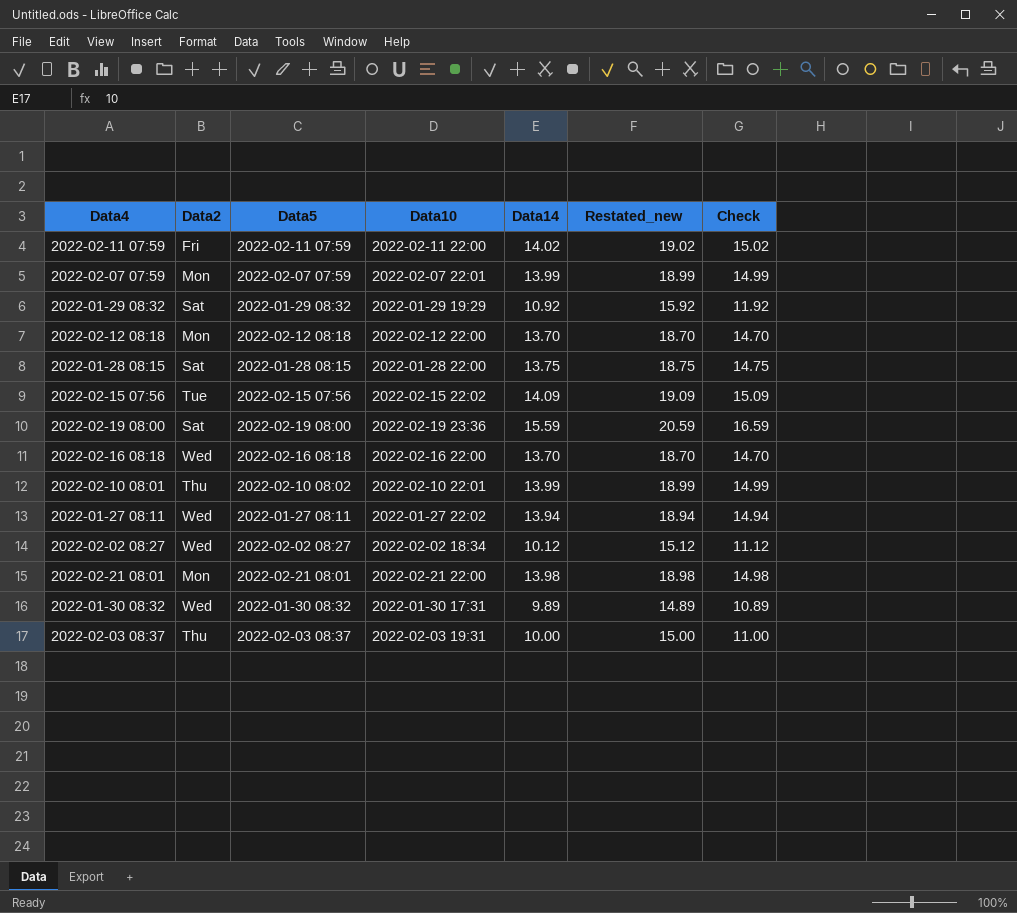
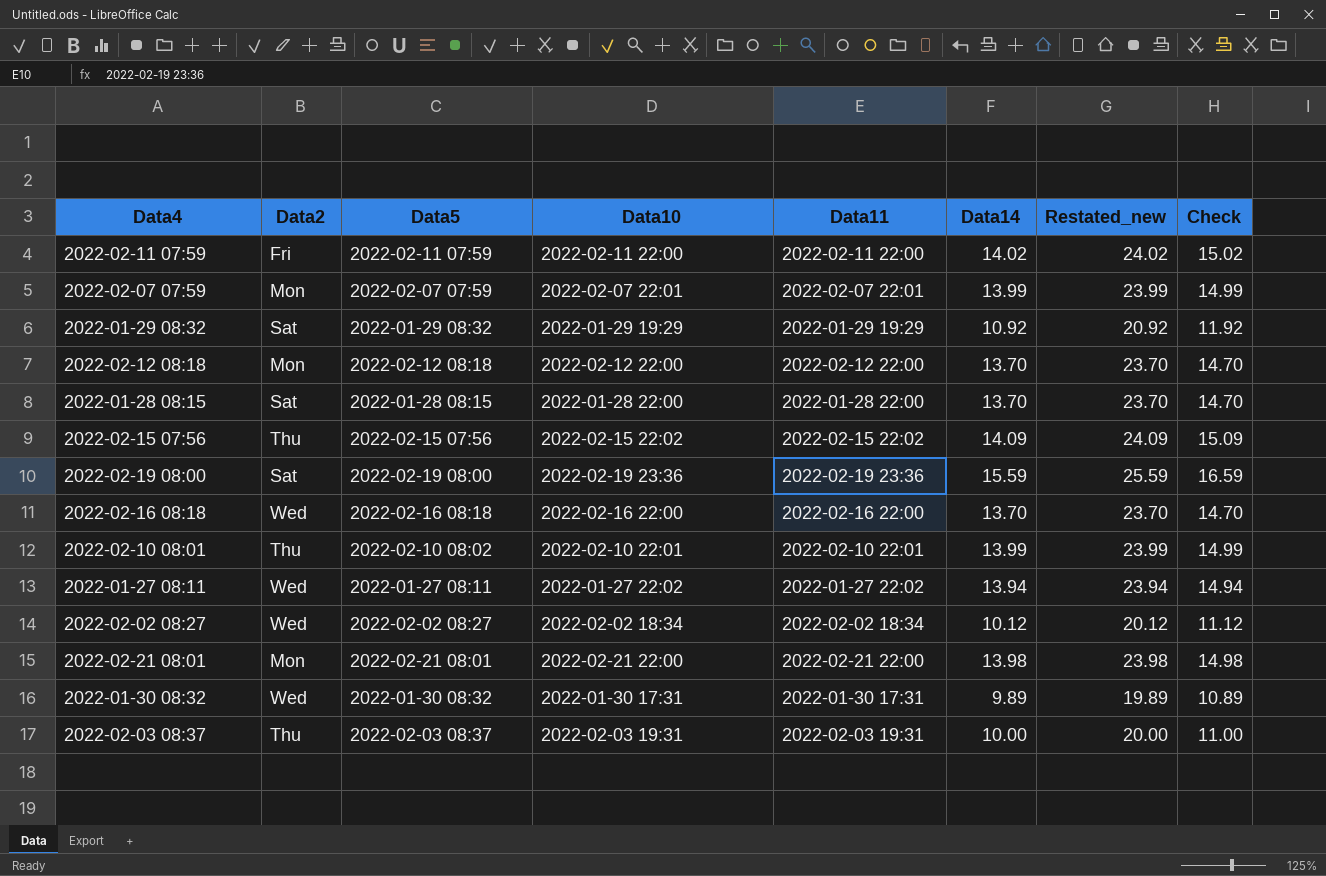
column Data11 | position: none -> 5
column Restated_new | formula: [Data14] + 5 -> [Data14] + 10
2022-01-28 08:15 | Data14: 13.75 -> 13.70
2022-01-28 08:15 | Check: 14.75 -> 14.70
2022-02-15 07:56 | Data2: Tue -> Thu

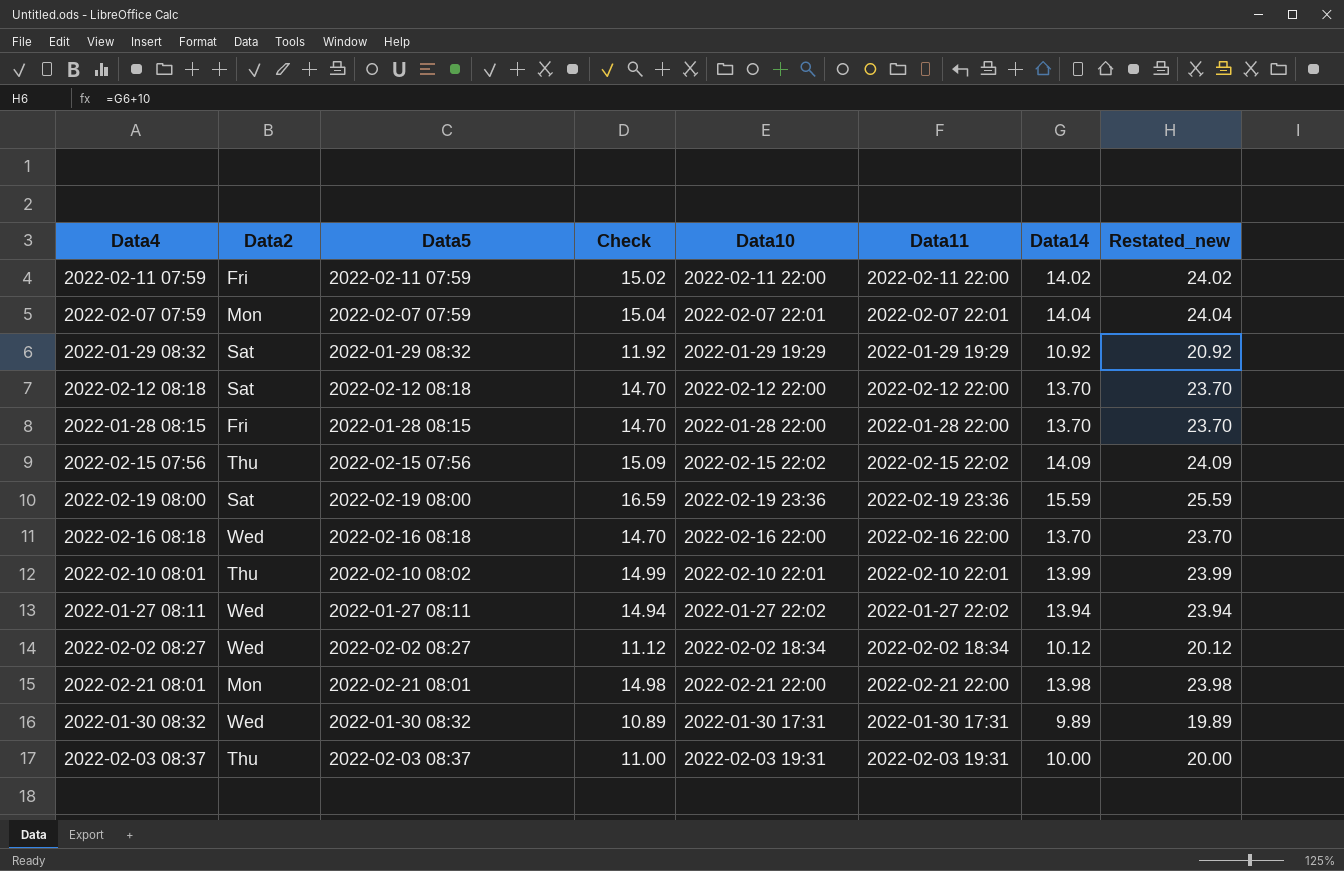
column Check | position: 8 -> 4
2022-02-07 07:59 | Check: 14.99 -> 15.04
2022-02-07 07:59 | Data14: 13.99 -> 14.04
2022-02-07 07:59 | Restated_new: 23.99 -> 24.04
2022-02-12 08:18 | Data2: Mon -> Sat
2022-01-28 08:15 | Data2: Sat -> Fri

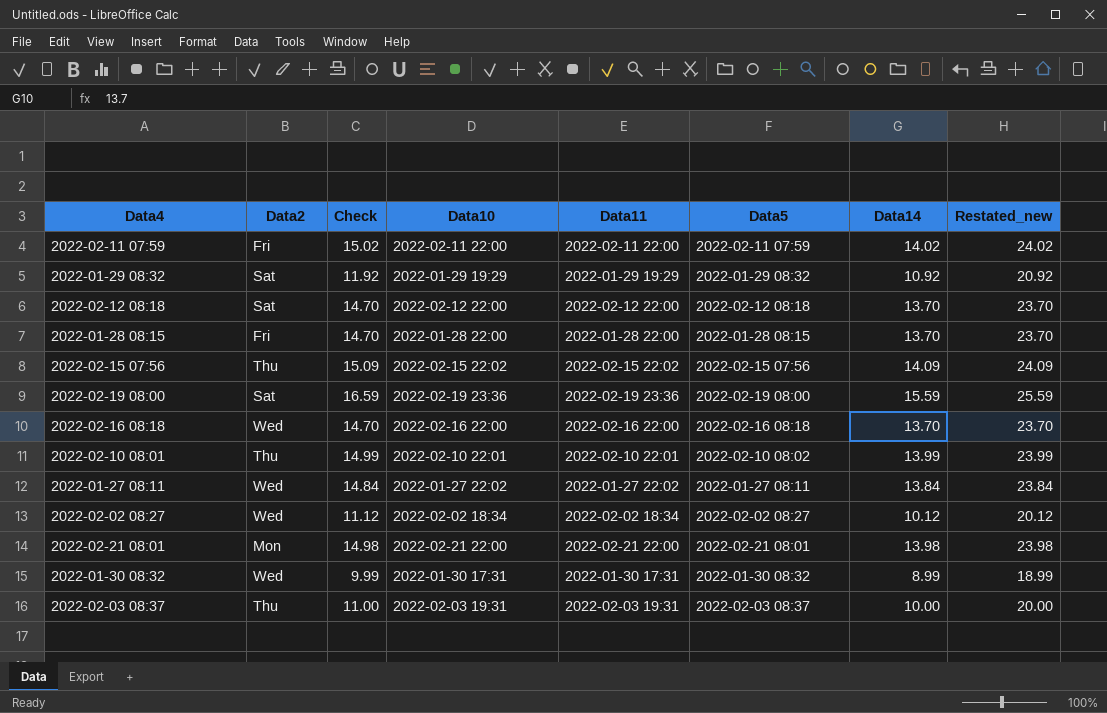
column Data5 | position: 3 -> 6
row 2022-02-07 07:59: Mon | 2022-02-07 07:59 | 15.04 | 2022-02-07 22:01 | 2022-02-07 22:01 | 14.04 | 24.04 -> none
2022-01-27 08:11 | Check: 14.94 -> 14.84
2022-01-27 08:11 | Data14: 13.94 -> 13.84
2022-01-27 08:11 | Restated_new: 23.94 -> 23.84
2022-01-30 08:32 | Check: 10.89 -> 9.99
2022-01-30 08:32 | Data14: 9.89 -> 8.99
2022-01-30 08:32 | Restated_new: 19.89 -> 18.99

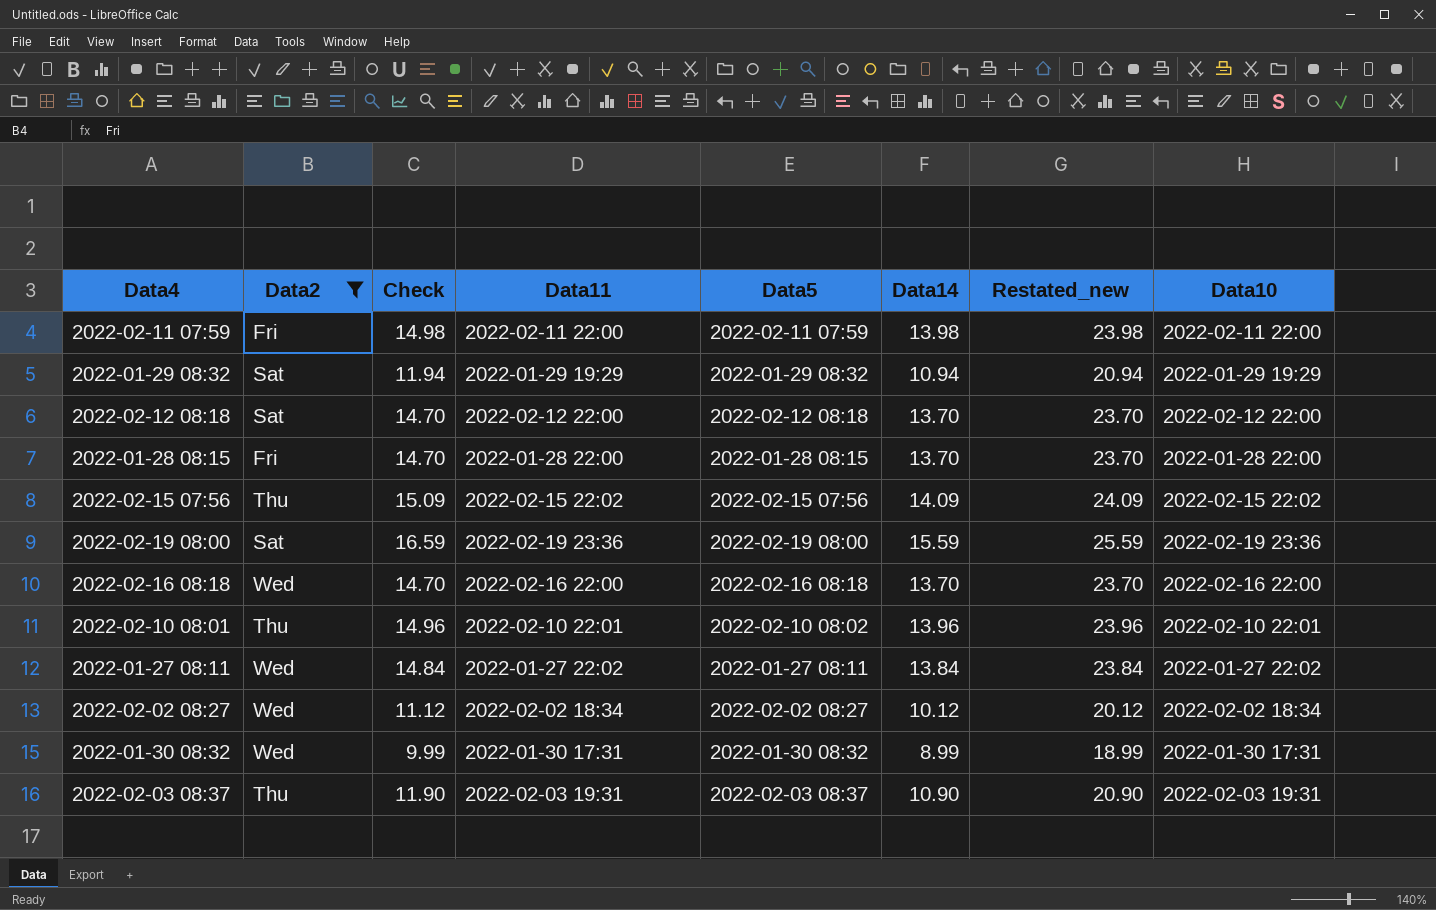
filter: none -> Data2 != Mon
column Data10 | position: 4 -> 8
2022-02-11 07:59 | Check: 15.02 -> 14.98
2022-02-11 07:59 | Data14: 14.02 -> 13.98
2022-02-11 07:59 | Restated_new: 24.02 -> 23.98
2022-01-29 08:32 | Check: 11.92 -> 11.94
2022-01-29 08:32 | Data14: 10.92 -> 10.94
2022-01-29 08:32 | Restated_new: 20.92 -> 20.94
2022-02-10 08:01 | Check: 14.99 -> 14.96
2022-02-10 08:01 | Data14: 13.99 -> 13.96
2022-02-10 08:01 | Restated_new: 23.99 -> 23.96
2022-02-03 08:37 | Check: 11.00 -> 11.90
2022-02-03 08:37 | Data14: 10.00 -> 10.90
2022-02-03 08:37 | Restated_new: 20.00 -> 20.90

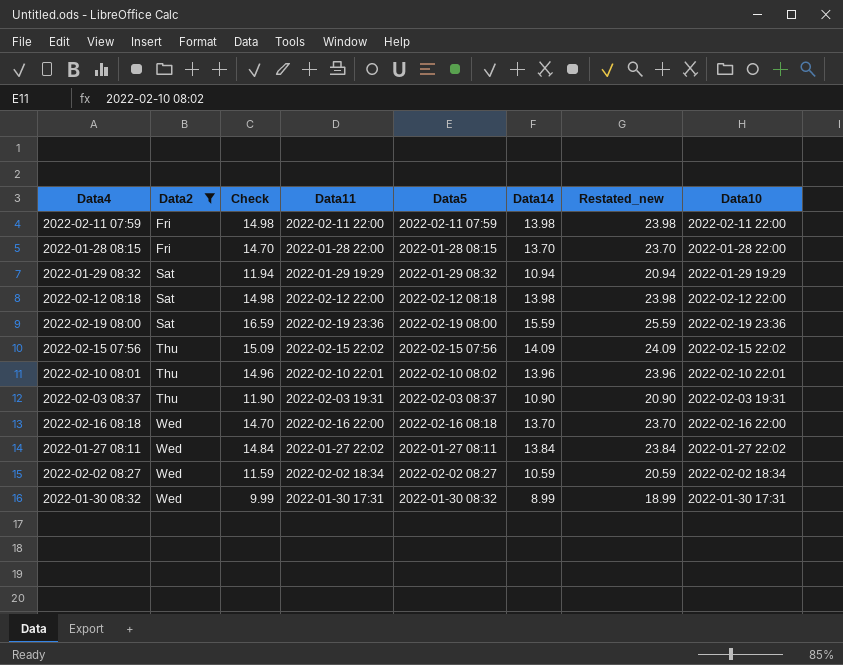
row order: none -> Data2 ascending
2022-02-12 08:18 | Check: 14.70 -> 14.98
2022-02-12 08:18 | Data14: 13.70 -> 13.98
2022-02-12 08:18 | Restated_new: 23.70 -> 23.98
2022-02-02 08:27 | Check: 11.12 -> 11.59
2022-02-02 08:27 | Data14: 10.12 -> 10.59
2022-02-02 08:27 | Restated_new: 20.12 -> 20.59

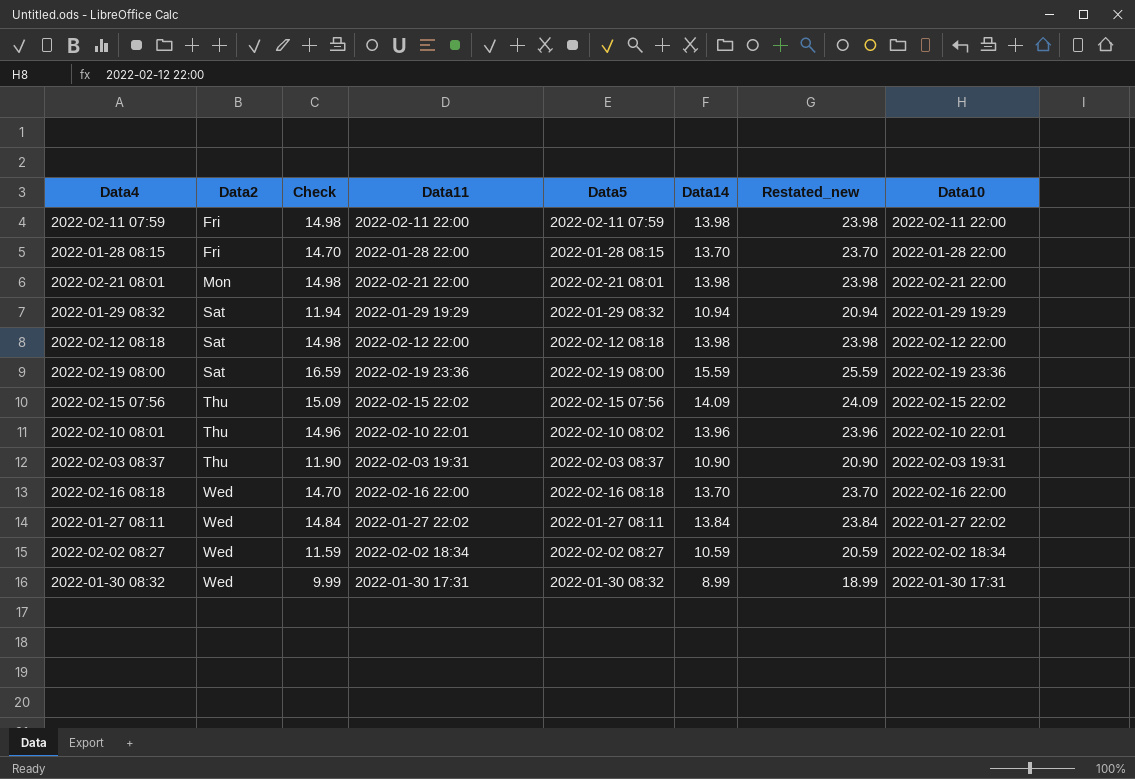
filter: Data2 != Mon -> none

